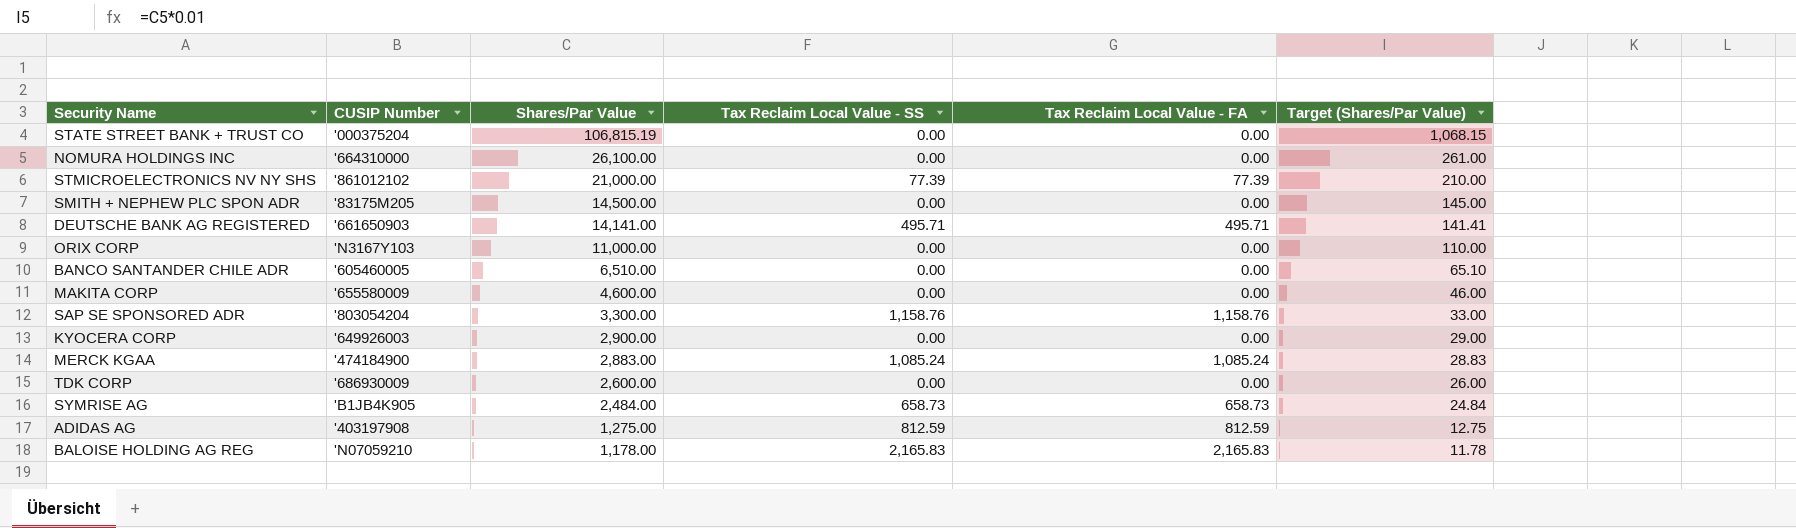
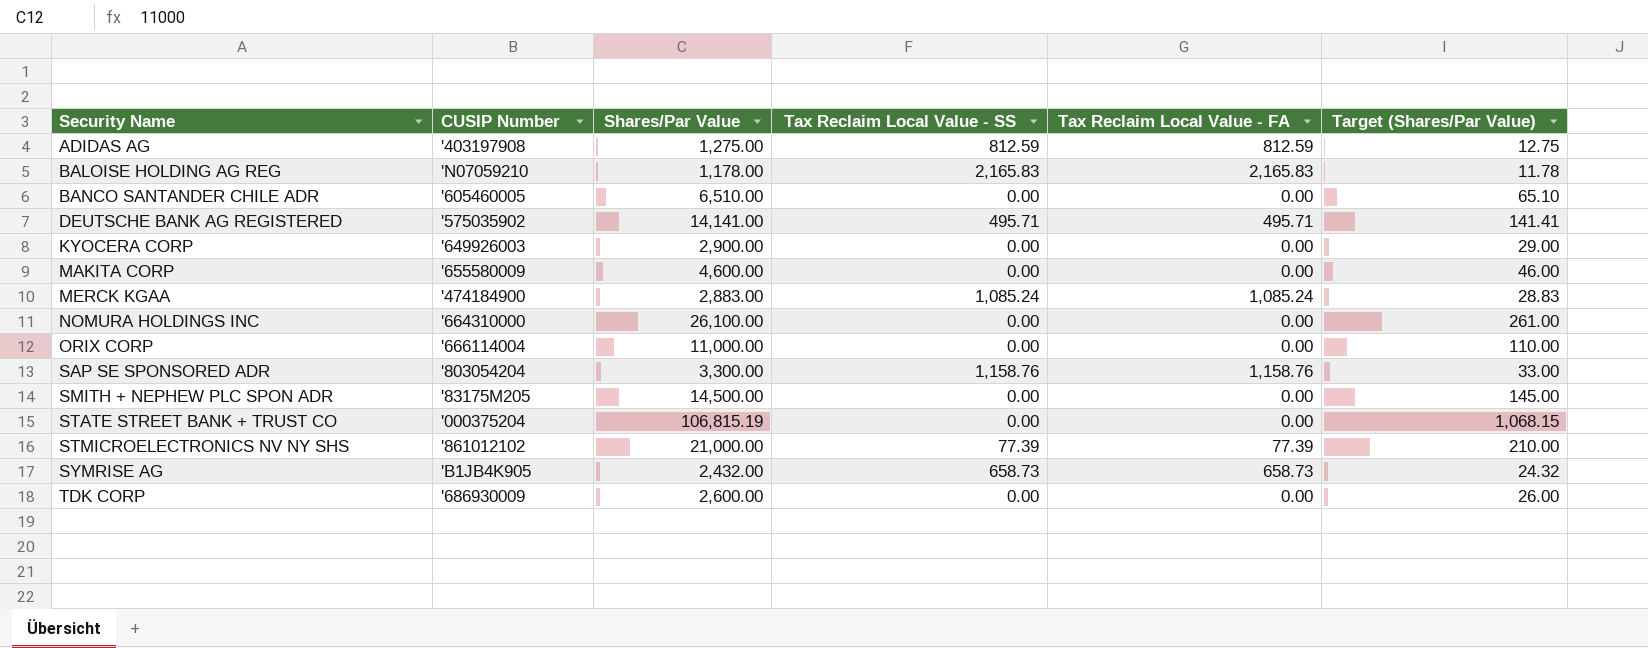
row order: Shares/Par Value descending -> Security Name ascending
DEUTSCHE BANK AG REGISTERED | CUSIP Number: '661650903 -> '575035902
ORIX CORP | CUSIP Number: 'N3167Y103 -> '666114004
SYMRISE AG | Shares/Par Value: 2,484.00 -> 2,432.00
SYMRISE AG | Target (Shares/Par Value): 24.84 -> 24.32

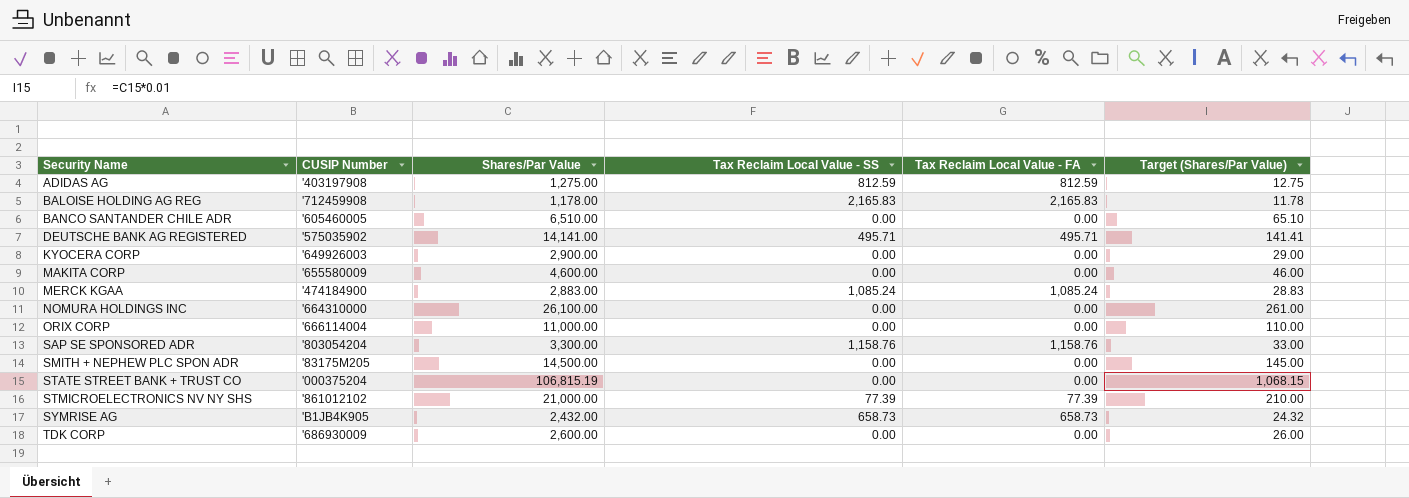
BALOISE HOLDING AG REG | CUSIP Number: 'N07059210 -> '712459908

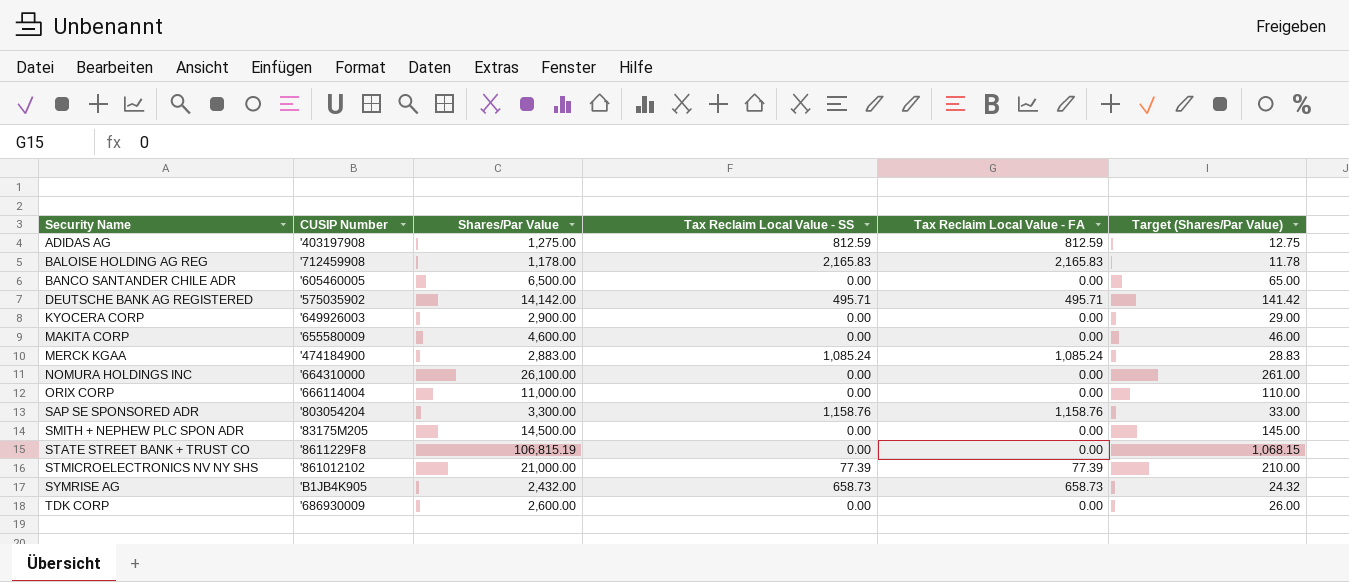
BANCO SANTANDER CHILE ADR | Shares/Par Value: 6,510.00 -> 6,500.00
BANCO SANTANDER CHILE ADR | Target (Shares/Par Value): 65.10 -> 65.00
DEUTSCHE BANK AG REGISTERED | Shares/Par Value: 14,141.00 -> 14,142.00
DEUTSCHE BANK AG REGISTERED | Target (Shares/Par Value): 141.41 -> 141.42
STATE STREET BANK + TRUST CO | CUSIP Number: '000375204 -> '8611229F8

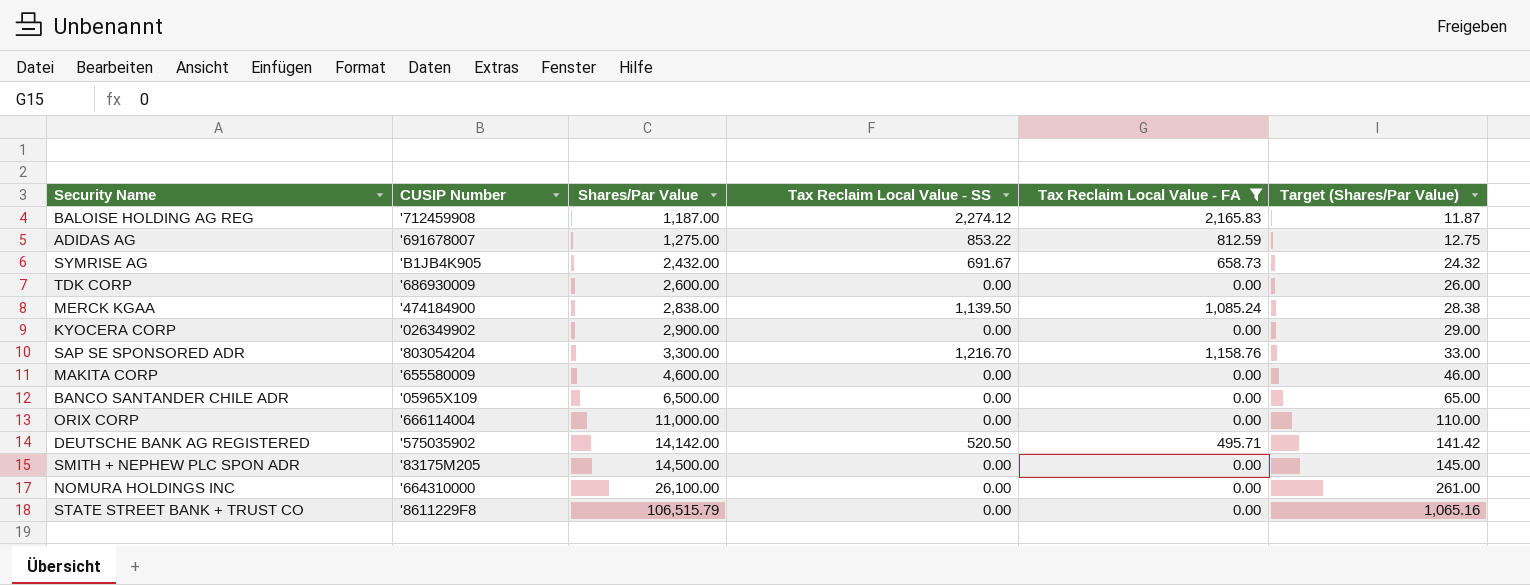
filter: none -> Tax Reclaim Local Value - FA != 77.39
row order: Security Name ascending -> Shares/Par Value ascending
BALOISE HOLDING AG REG | Shares/Par Value: 1,178.00 -> 1,187.00
BALOISE HOLDING AG REG | Tax Reclaim Local Value - SS: 2,165.83 -> 2,274.12
BALOISE HOLDING AG REG | Target (Shares/Par Value): 11.78 -> 11.87
ADIDAS AG | CUSIP Number: '403197908 -> '691678007
ADIDAS AG | Tax Reclaim Local Value - SS: 812.59 -> 853.22
SYMRISE AG | Tax Reclaim Local Value - SS: 658.73 -> 691.67
MERCK KGAA | Shares/Par Value: 2,883.00 -> 2,838.00
MERCK KGAA | Tax Reclaim Local Value - SS: 1,085.24 -> 1,139.50
MERCK KGAA | Target (Shares/Par Value): 28.83 -> 28.38
KYOCERA CORP | CUSIP Number: '649926003 -> '026349902
SAP SE SPONSORED ADR | Tax Reclaim Local Value - SS: 1,158.76 -> 1,216.70
BANCO SANTANDER CHILE ADR | CUSIP Number: '605460005 -> '05965X109
DEUTSCHE BANK AG REGISTERED | Tax Reclaim Local Value - SS: 495.71 -> 520.50
STATE STREET BANK + TRUST CO | Shares/Par Value: 106,815.19 -> 106,515.79
STATE STREET BANK + TRUST CO | Target (Shares/Par Value): 1,068.15 -> 1,065.16

